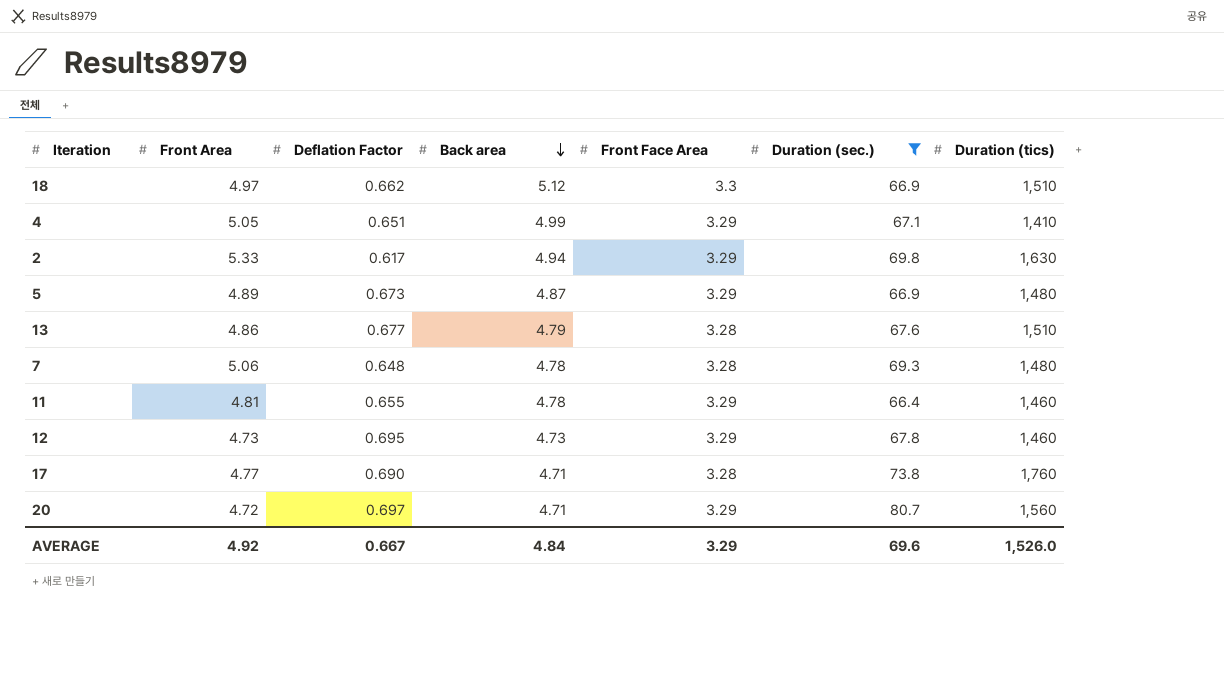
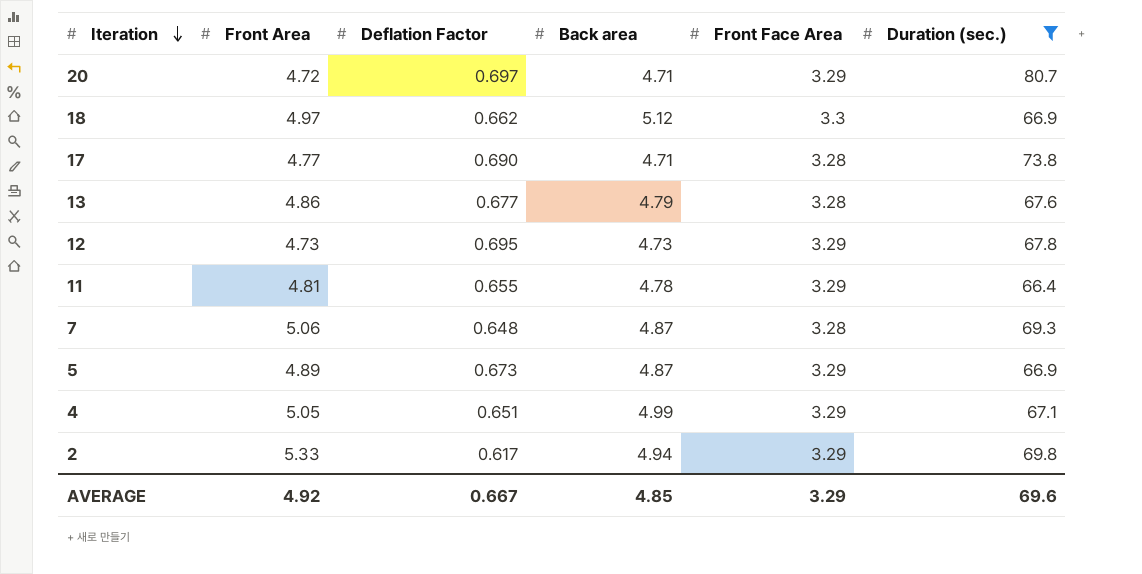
row order: Back area descending -> Iteration descending
column Duration (tics) | position: 7 -> none
7 | Back area: 4.78 -> 4.87
AVERAGE | Back area: 4.84 -> 4.85

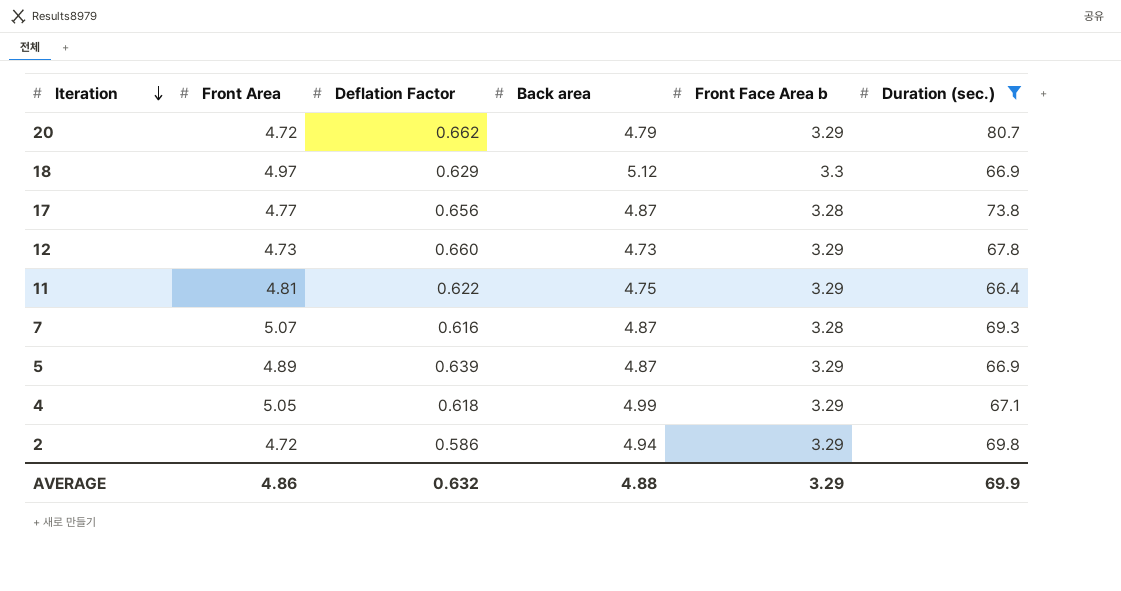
column name: Front Face Area -> Front Face Area b
row 13: 4.86 | 0.677 | 4.79 | 3.28 | 67.6 -> none
20 | Deflation Factor: 0.697 -> 0.662
20 | Back area: 4.71 -> 4.79
18 | Deflation Factor: 0.662 -> 0.629
17 | Deflation Factor: 0.690 -> 0.656
17 | Back area: 4.71 -> 4.87
12 | Deflation Factor: 0.695 -> 0.660
11 | Deflation Factor: 0.655 -> 0.622
11 | Back area: 4.78 -> 4.75
7 | Front Area: 5.06 -> 5.07
7 | Deflation Factor: 0.648 -> 0.616
5 | Deflation Factor: 0.673 -> 0.639
4 | Deflation Factor: 0.651 -> 0.618
2 | Front Area: 5.33 -> 4.72
2 | Deflation Factor: 0.617 -> 0.586
AVERAGE | Front Area: 4.92 -> 4.86
AVERAGE | Deflation Factor: 0.667 -> 0.632
AVERAGE | Back area: 4.85 -> 4.88
AVERAGE | Duration (sec.): 69.6 -> 69.9

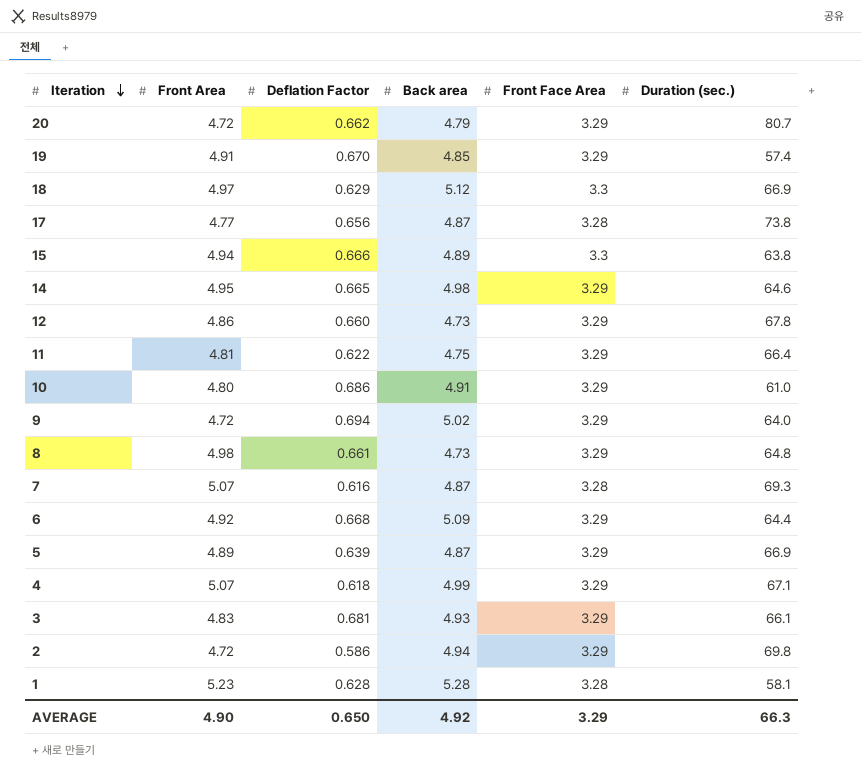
filter: Duration (sec.) >= 66.4 -> none
column name: Front Face Area b -> Front Face Area
12 | Front Area: 4.73 -> 4.86
4 | Front Area: 5.05 -> 5.07
AVERAGE | Front Area: 4.86 -> 4.90
AVERAGE | Deflation Factor: 0.632 -> 0.650
AVERAGE | Back area: 4.88 -> 4.92
AVERAGE | Duration (sec.): 69.9 -> 66.3

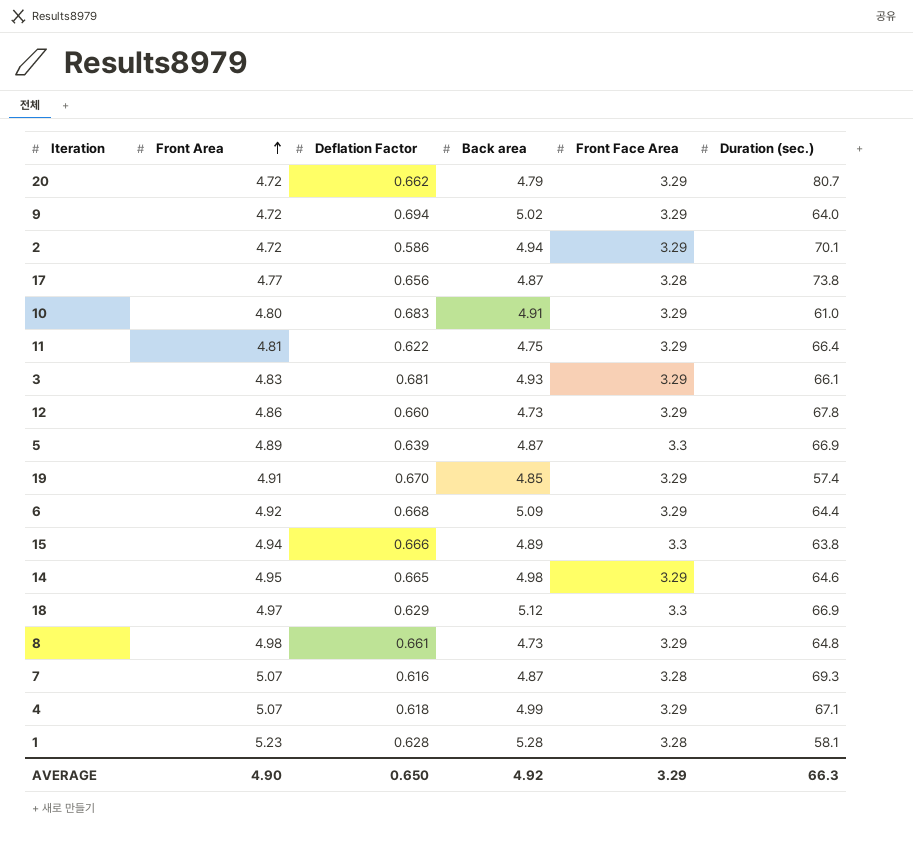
row order: Iteration descending -> Front Area ascending
2 | Duration (sec.): 69.8 -> 70.1
10 | Deflation Factor: 0.686 -> 0.683
5 | Front Face Area: 3.29 -> 3.3

